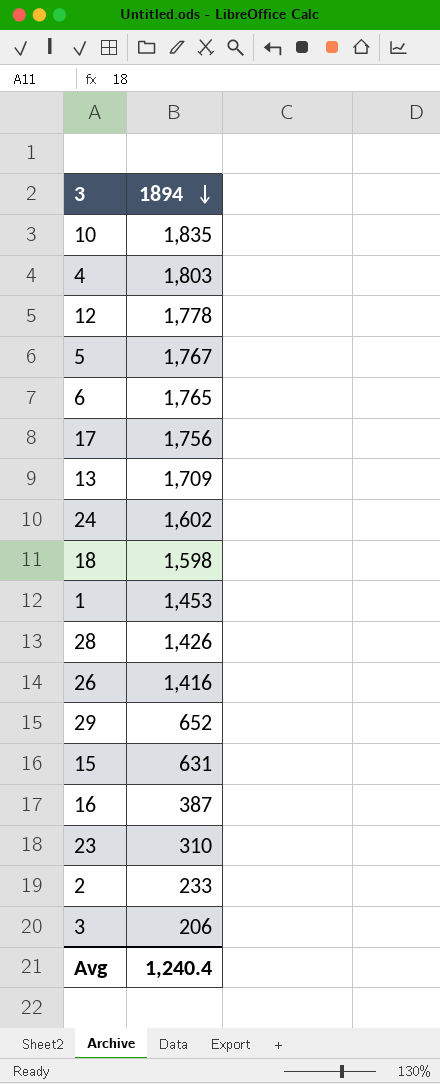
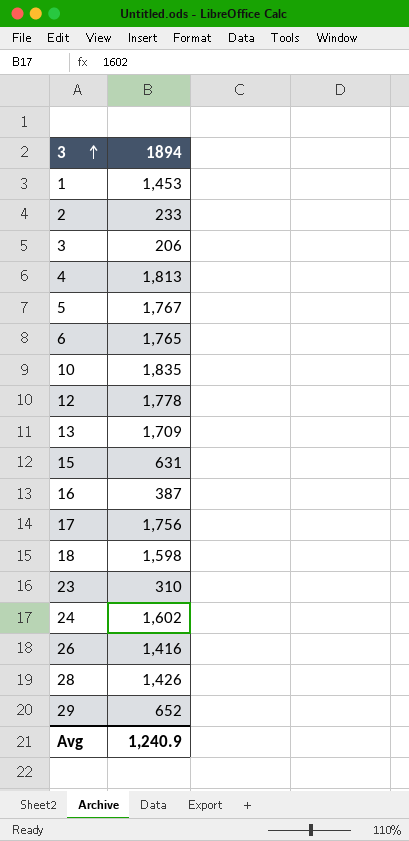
row order: 1894 descending -> 3 ascending
4 | 1894: 1,803 -> 1,813
Avg | 1894: 1,240.4 -> 1,240.9

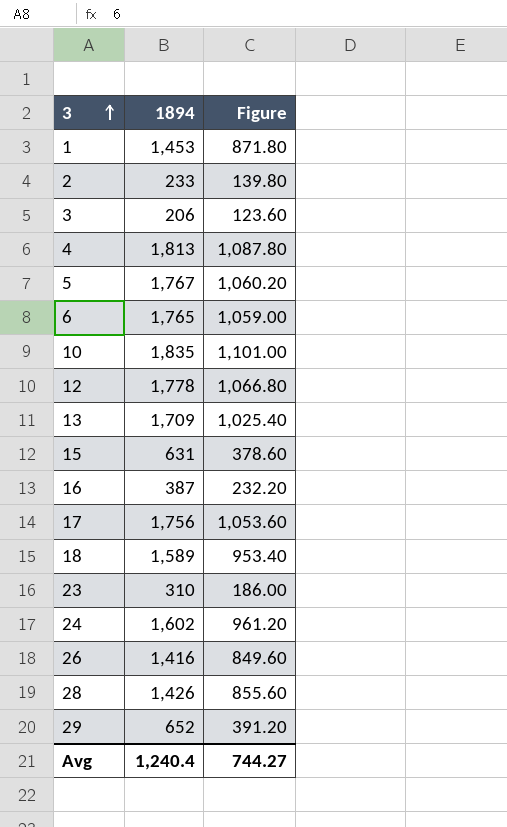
column Figure | formula: none -> [1894] * 0.6
18 | 1894: 1,598 -> 1,589
Avg | 1894: 1,240.9 -> 1,240.4

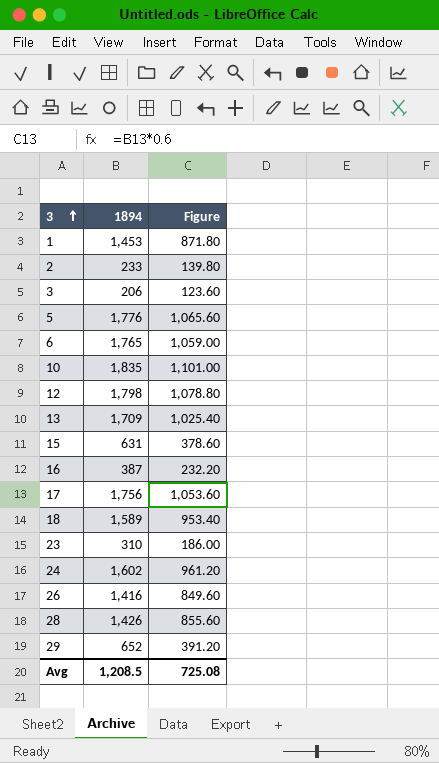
row 4: 1,813 | 1,087.80 -> none
5 | 1894: 1,767 -> 1,776
5 | Figure: 1,060.20 -> 1,065.60
12 | 1894: 1,778 -> 1,798
12 | Figure: 1,066.80 -> 1,078.80
Avg | 1894: 1,240.4 -> 1,208.5
Avg | Figure: 744.27 -> 725.08

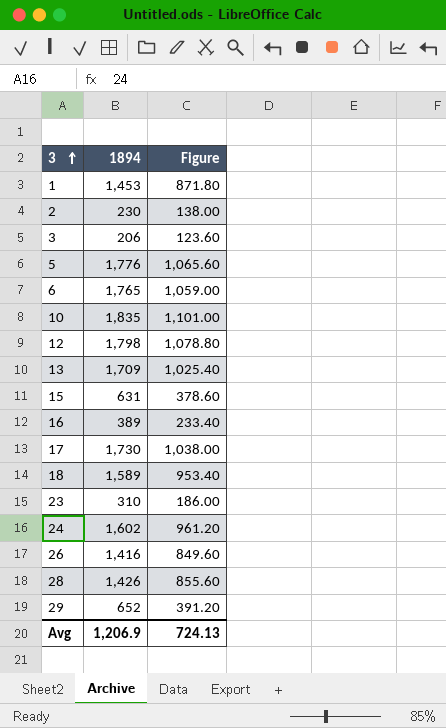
2 | 1894: 233 -> 230
2 | Figure: 139.80 -> 138.00
16 | 1894: 387 -> 389
16 | Figure: 232.20 -> 233.40
17 | 1894: 1,756 -> 1,730
17 | Figure: 1,053.60 -> 1,038.00
Avg | 1894: 1,208.5 -> 1,206.9
Avg | Figure: 725.08 -> 724.13

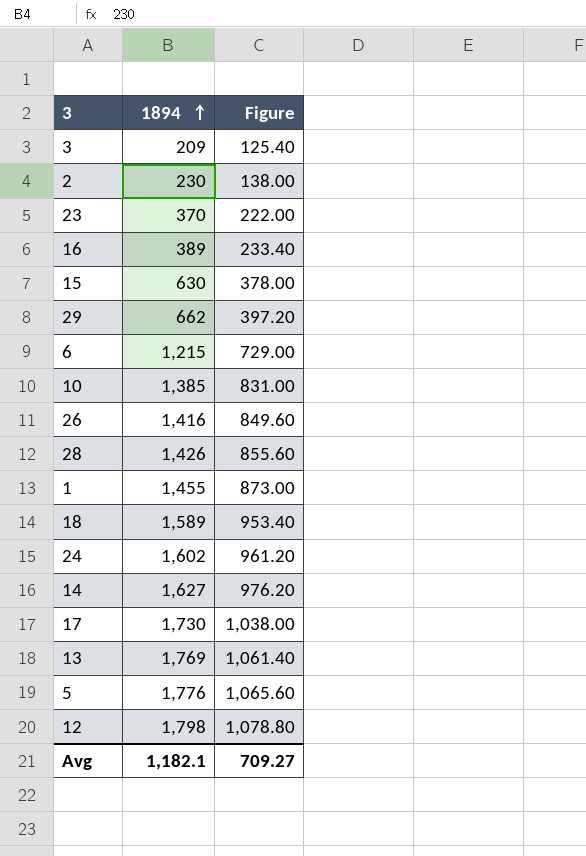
row order: 3 ascending -> 1894 ascending
3 | 1894: 206 -> 209
3 | Figure: 123.60 -> 125.40
23 | 1894: 310 -> 370
23 | Figure: 186.00 -> 222.00
15 | 1894: 631 -> 630
15 | Figure: 378.60 -> 378.00
29 | 1894: 652 -> 662
29 | Figure: 391.20 -> 397.20
6 | 1894: 1,765 -> 1,215
6 | Figure: 1,059.00 -> 729.00
10 | 1894: 1,835 -> 1,385
10 | Figure: 1,101.00 -> 831.00
1 | 1894: 1,453 -> 1,455
1 | Figure: 871.80 -> 873.00
row 14: none -> 1,627 | 976.20
13 | 1894: 1,709 -> 1,769
13 | Figure: 1,025.40 -> 1,061.40
Avg | 1894: 1,206.9 -> 1,182.1
Avg | Figure: 724.13 -> 709.27

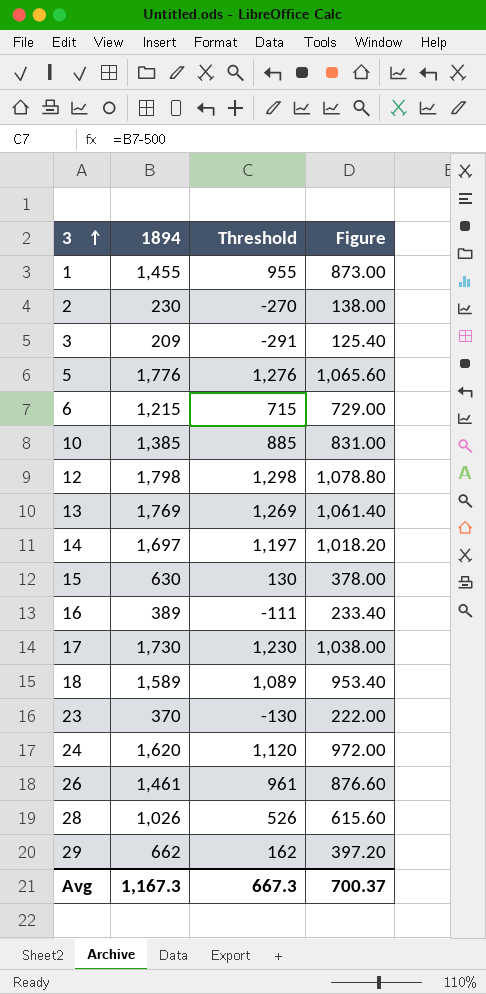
row order: 1894 ascending -> 3 ascending
column Threshold | formula: none -> [1894] - 500
14 | 1894: 1,627 -> 1,697
14 | Figure: 976.20 -> 1,018.20
24 | 1894: 1,602 -> 1,620
24 | Figure: 961.20 -> 972.00
26 | 1894: 1,416 -> 1,461
26 | Figure: 849.60 -> 876.60
28 | 1894: 1,426 -> 1,026
28 | Figure: 855.60 -> 615.60
Avg | 1894: 1,182.1 -> 1,167.3
Avg | Figure: 709.27 -> 700.37

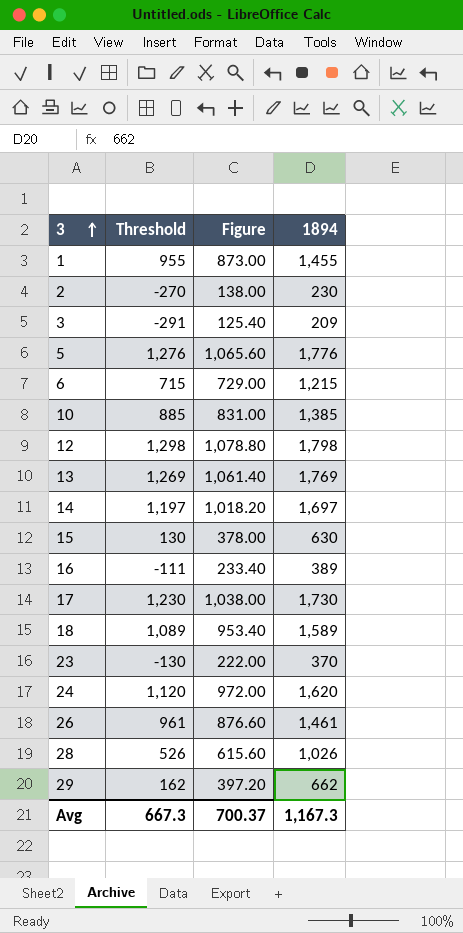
column 1894 | position: 2 -> 4

